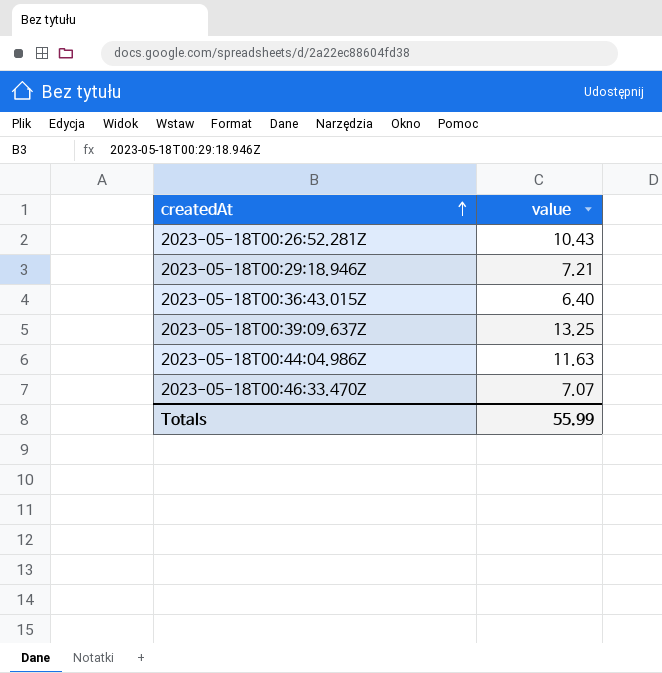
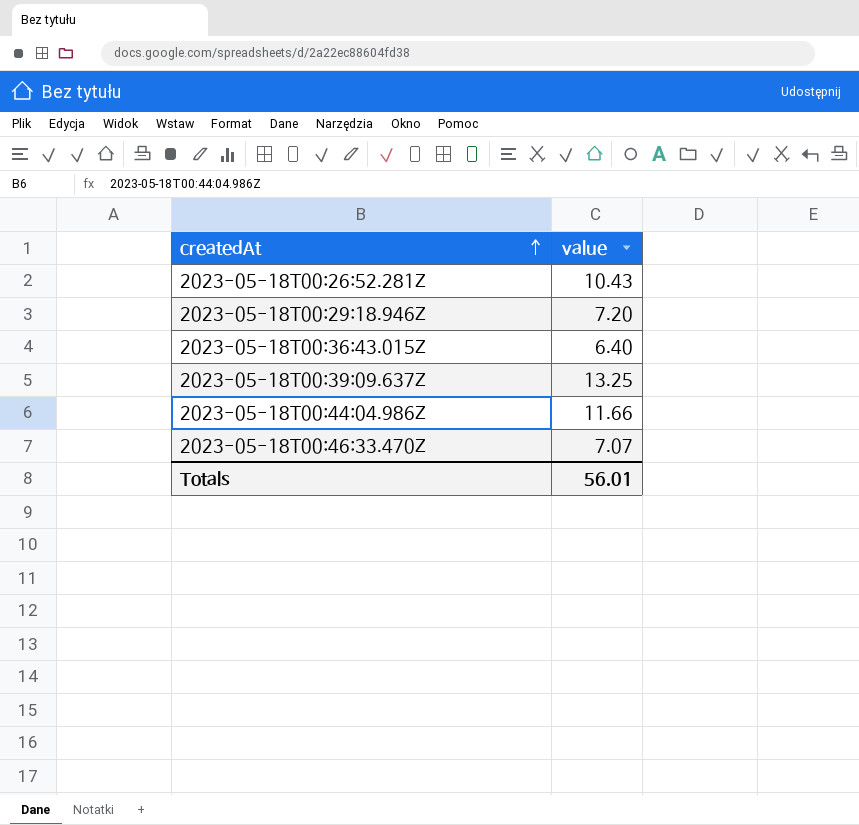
2023-05-18T00:29:18.946Z | value: 7.21 -> 7.20
2023-05-18T00:44:04.986Z | value: 11.63 -> 11.66
Totals | value: 55.99 -> 56.01

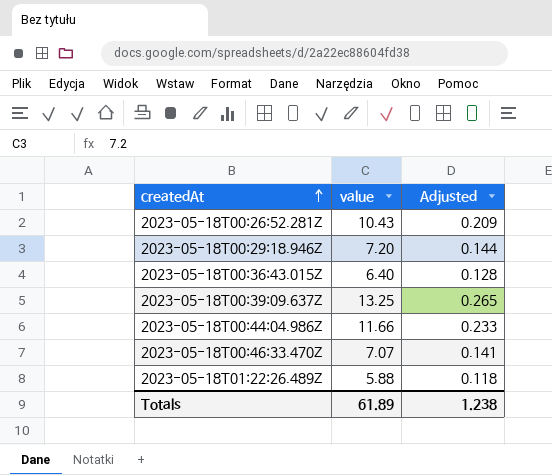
column Adjusted | formula: none -> [value] * 0.02
row 2023-05-18T01:22:26.489Z: none -> 5.88 | 0.118
Totals | value: 56.01 -> 61.89

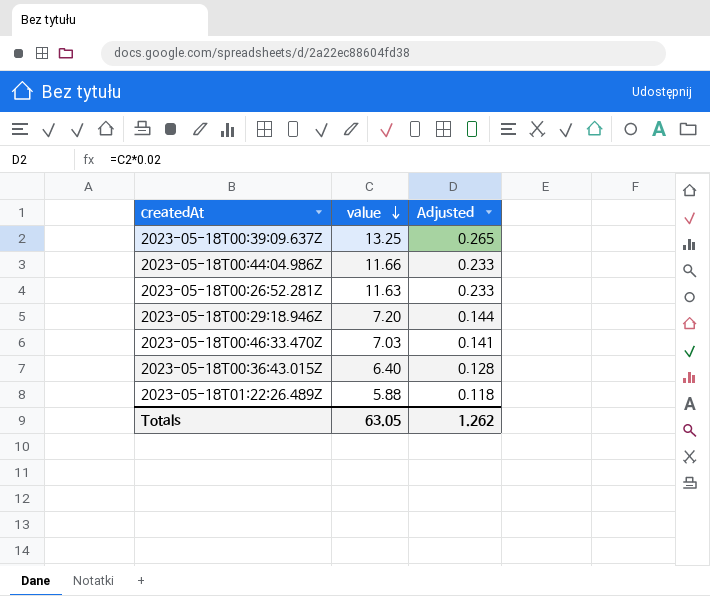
row order: createdAt ascending -> value descending
2023-05-18T00:26:52.281Z | value: 10.43 -> 11.63
2023-05-18T00:26:52.281Z | Adjusted: 0.209 -> 0.233
2023-05-18T00:46:33.470Z | value: 7.07 -> 7.03
Totals | value: 61.89 -> 63.05
Totals | Adjusted: 1.238 -> 1.262

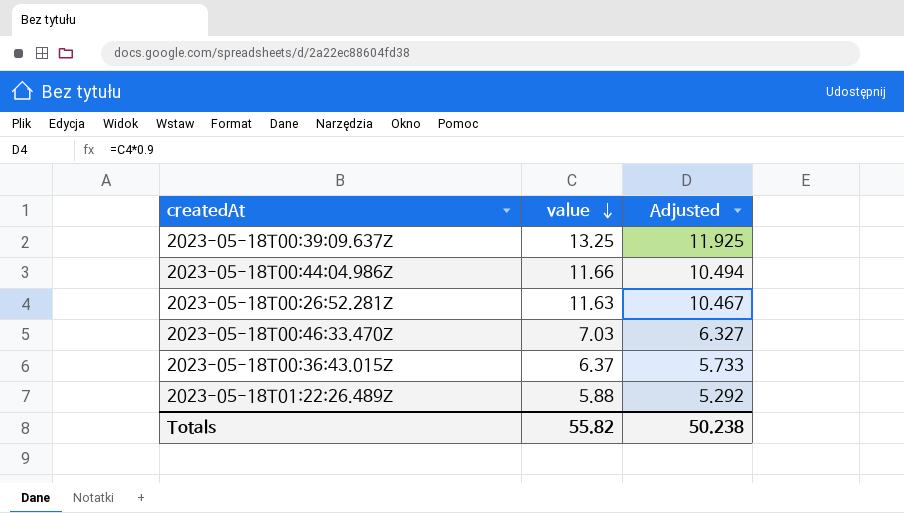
column Adjusted | formula: [value] * 0.02 -> [value] * 0.9
row 2023-05-18T00:29:18.946Z: 7.20 | 0.144 -> none
2023-05-18T00:36:43.015Z | value: 6.40 -> 6.37
Totals | value: 63.05 -> 55.82
Totals | Adjusted: 1.262 -> 50.238

